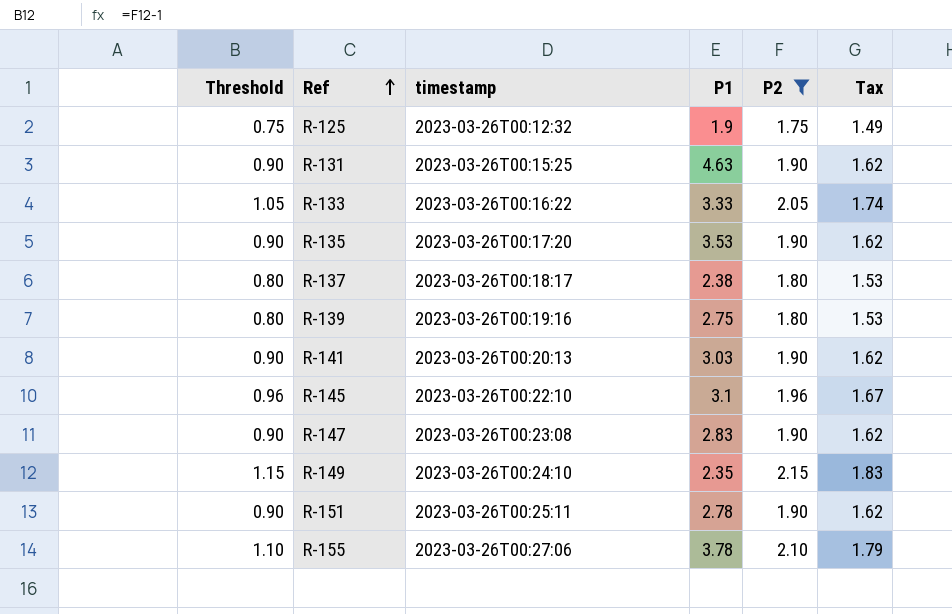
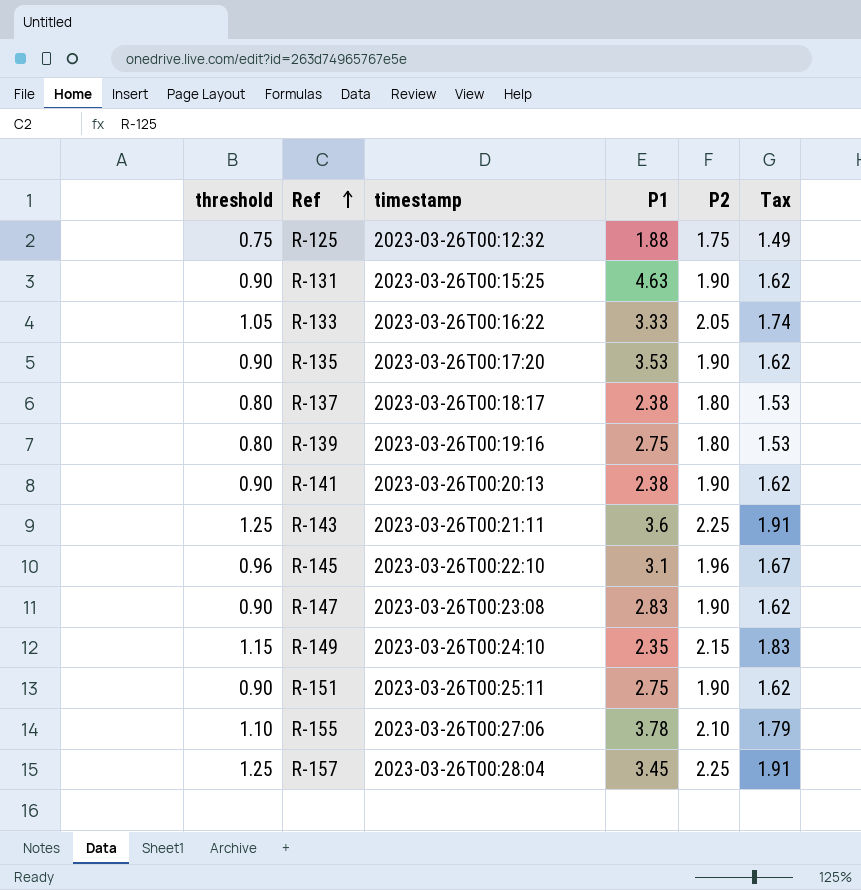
filter: P2 != 2.25 -> none
column name: Threshold -> threshold
R-125 | P1: 1.9 -> 1.88
R-141 | P1: 3.03 -> 2.38
R-151 | P1: 2.78 -> 2.75

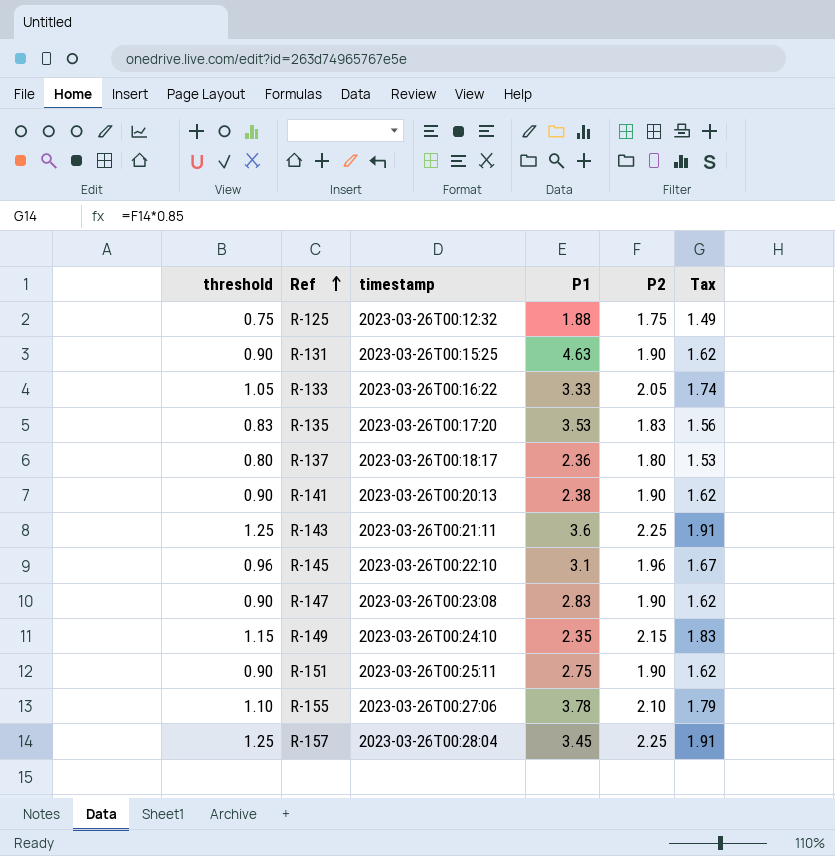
row R-139: 0.80 | 2023-03-26T00:19:16 | 2.75 | 1.80 | 1.53 -> none
R-135 | threshold: 0.90 -> 0.83
R-135 | P2: 1.90 -> 1.83
R-135 | Tax: 1.62 -> 1.56
R-137 | P1: 2.38 -> 2.36

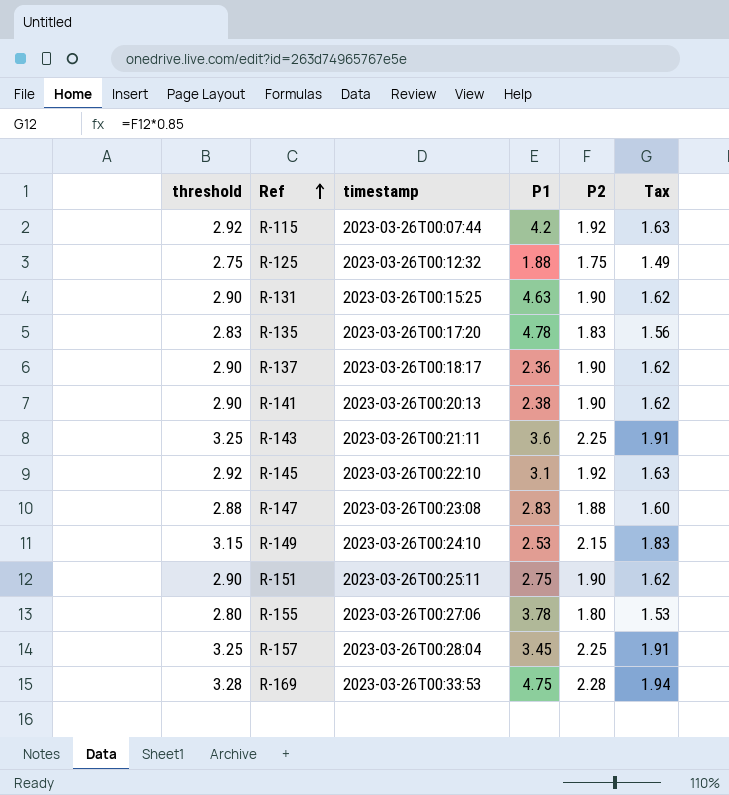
column threshold | formula: [P2] - 1 -> [P2] + 1
row R-133: 1.05 | 2023-03-26T00:16:22 | 3.33 | 2.05 | 1.74 -> none
row R-115: none -> 2.92 | 2023-03-26T00:07:44 | 4.2 | 1.92 | 1.63
R-135 | P1: 3.53 -> 4.78
R-137 | P2: 1.80 -> 1.90
R-137 | Tax: 1.53 -> 1.62
R-145 | P2: 1.96 -> 1.92
R-145 | Tax: 1.67 -> 1.63
R-147 | P2: 1.90 -> 1.88
R-147 | Tax: 1.62 -> 1.60
R-149 | P1: 2.35 -> 2.53
R-155 | P2: 2.10 -> 1.80
R-155 | Tax: 1.79 -> 1.53
row R-169: none -> 3.28 | 2023-03-26T00:33:53 | 4.75 | 2.28 | 1.94

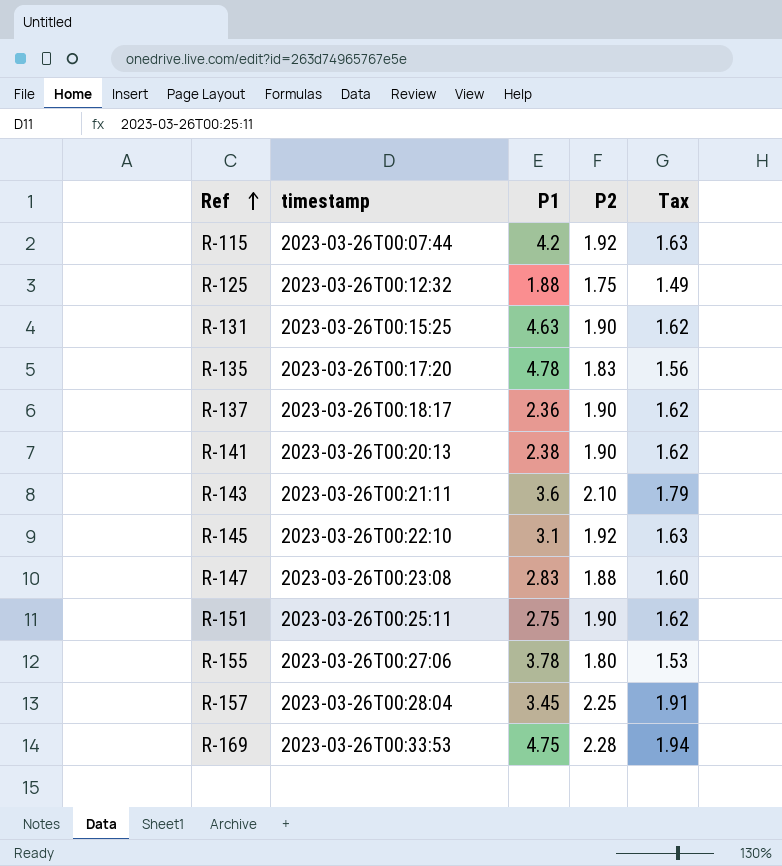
column threshold | formula: [P2] + 1 -> none
row R-149: 3.15 | 2023-03-26T00:24:10 | 2.53 | 2.15 | 1.83 -> none
R-143 | P2: 2.25 -> 2.10
R-143 | Tax: 1.91 -> 1.79

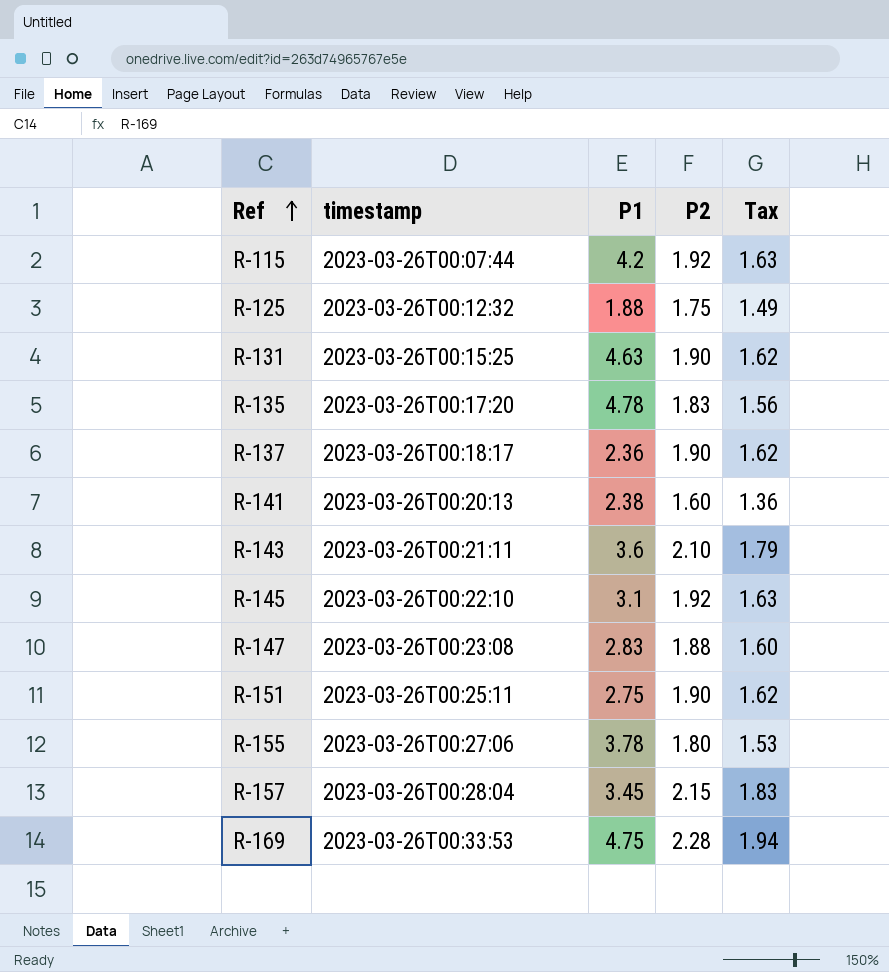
R-141 | P2: 1.90 -> 1.60
R-141 | Tax: 1.62 -> 1.36
R-157 | P2: 2.25 -> 2.15
R-157 | Tax: 1.91 -> 1.83

